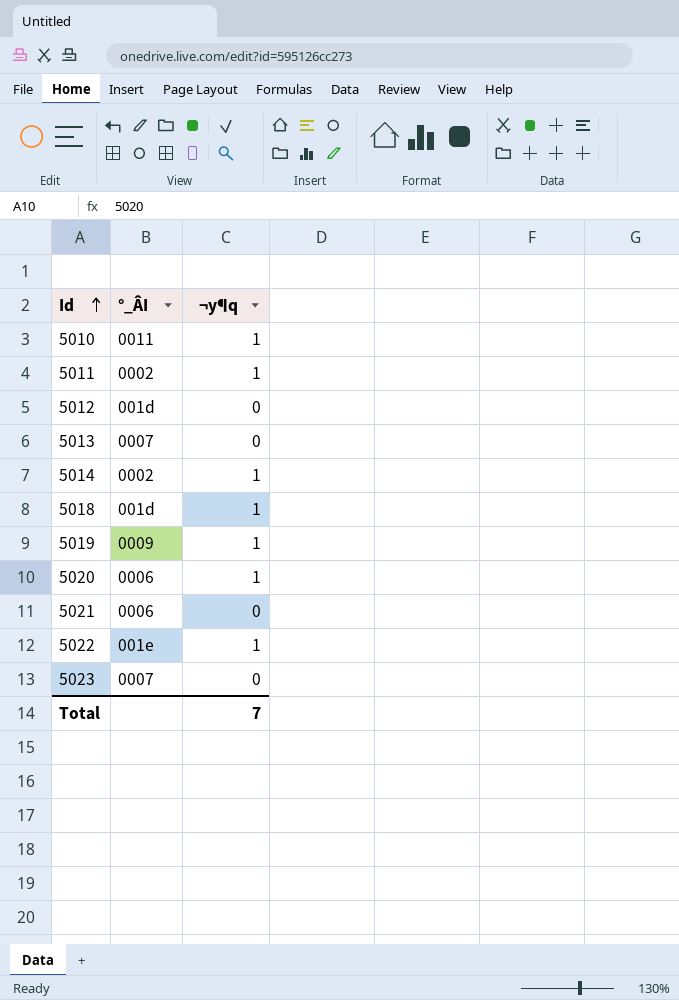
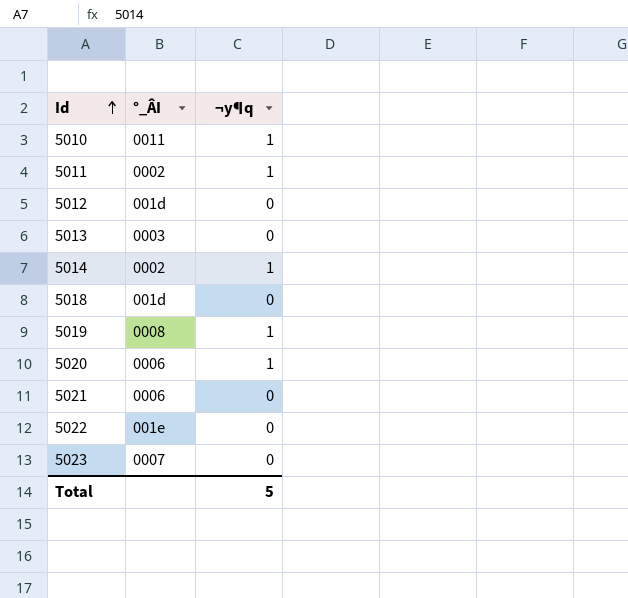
5013 | °_ÂI: 0007 -> 0003
5018 | ¬y¶q: 1 -> 0
5019 | °_ÂI: 0009 -> 0008
5022 | ¬y¶q: 1 -> 0
Total | ¬y¶q: 7 -> 5

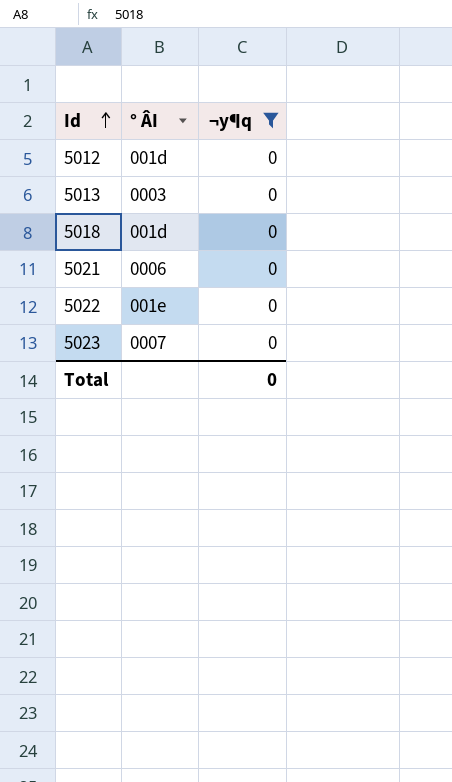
filter: none -> ¬y¶q = 0
column name: °_ÂI -> ° ÂI
Total | ¬y¶q: 5 -> 0

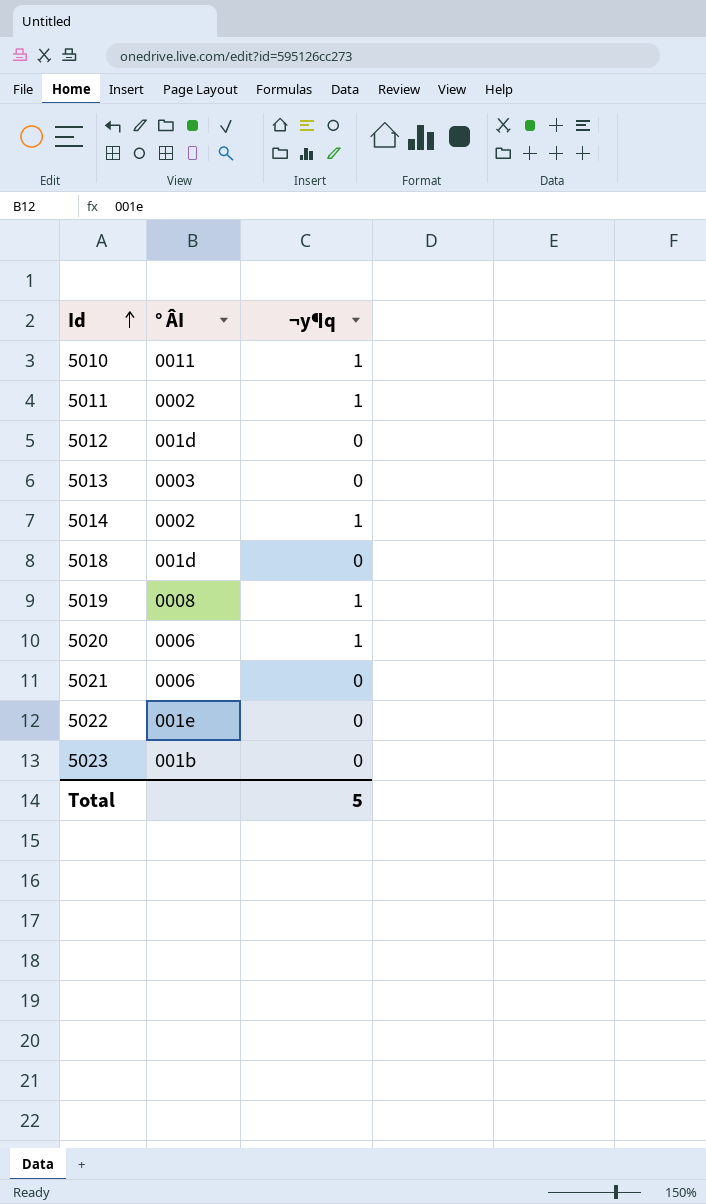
filter: ¬y¶q = 0 -> none
5023 | ° ÂI: 0007 -> 001b
Total | ¬y¶q: 0 -> 5

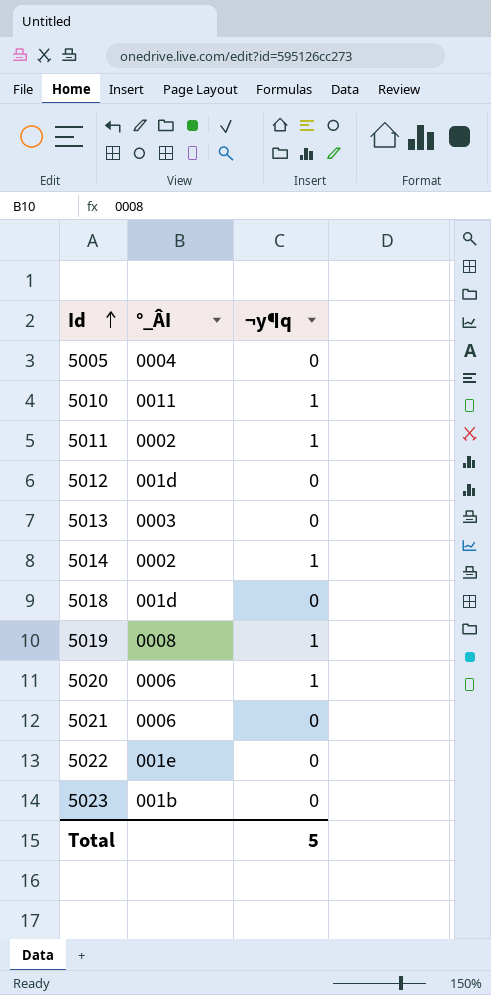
column name: ° ÂI -> °_ÂI
row 5005: none -> 0004 | 0

